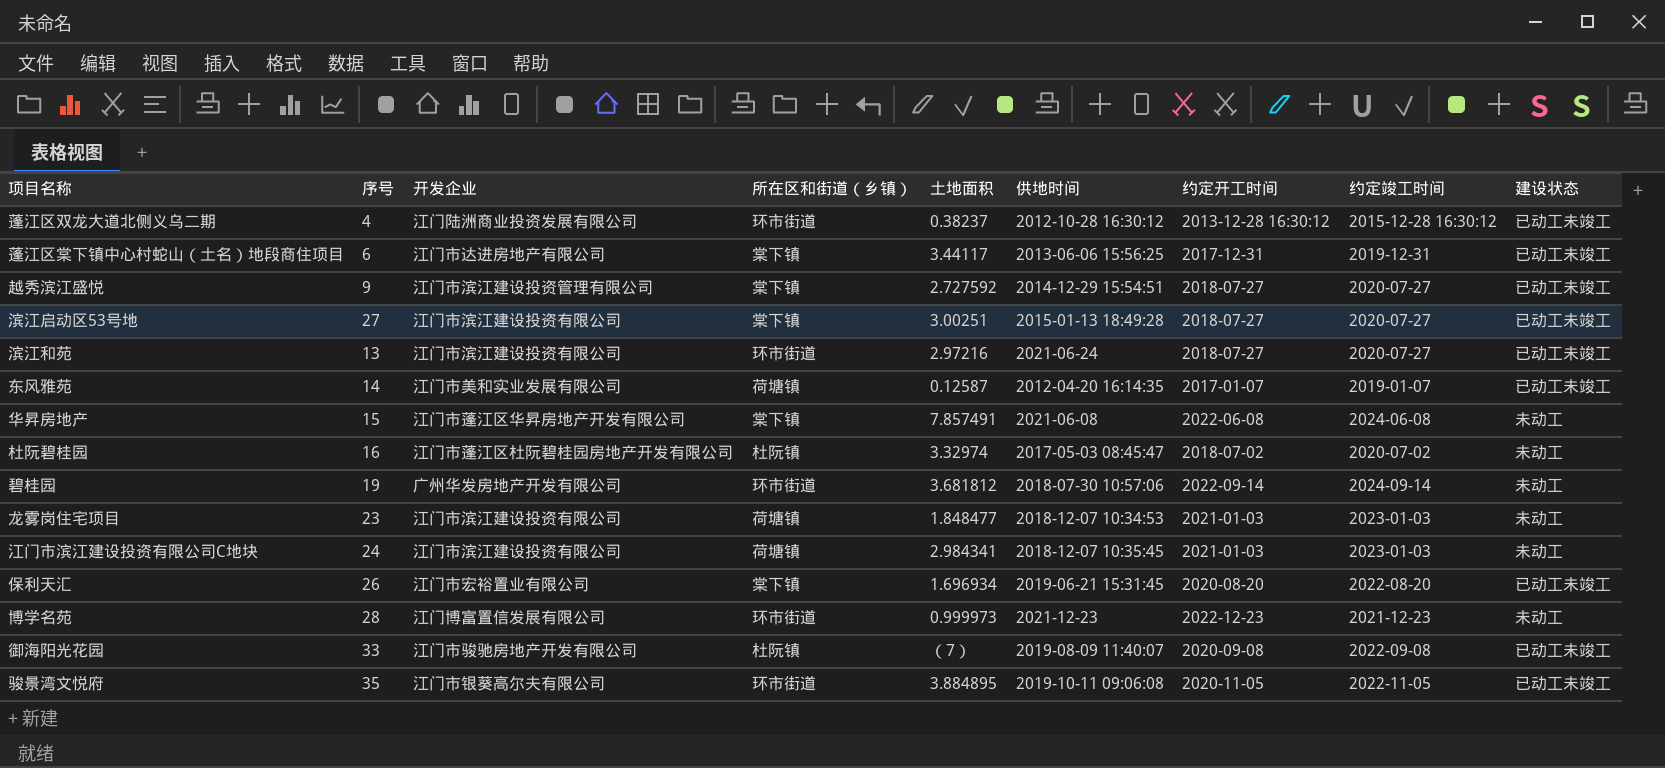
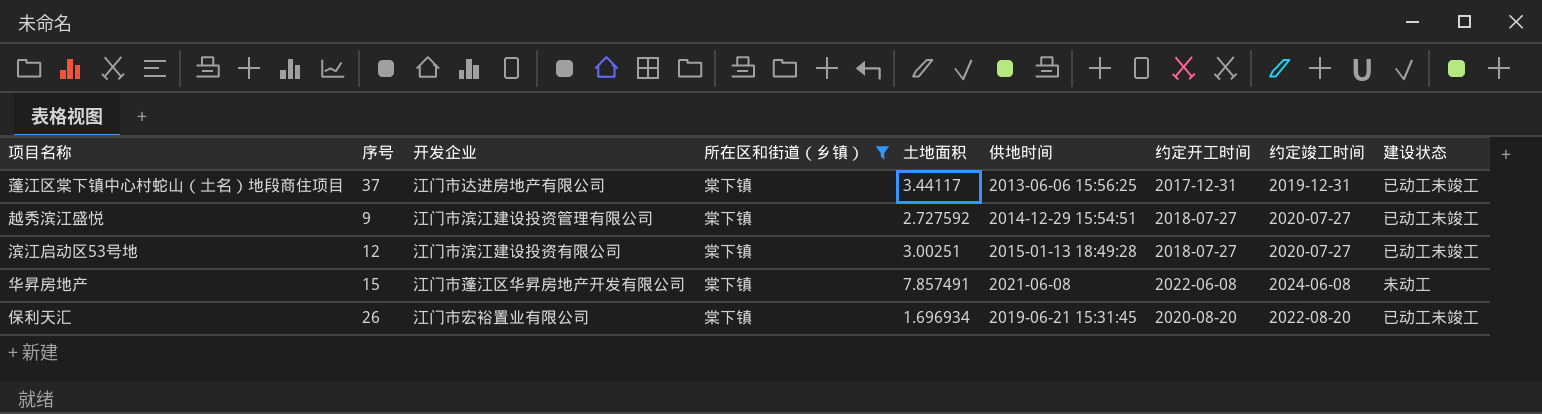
filter: none -> 所在区和街道（乡镇） = 棠下镇
蓬江区棠下镇中心村蛇山（土名）地段商住项目 | 序号: 6 -> 37
滨江启动区53号地 | 序号: 27 -> 12

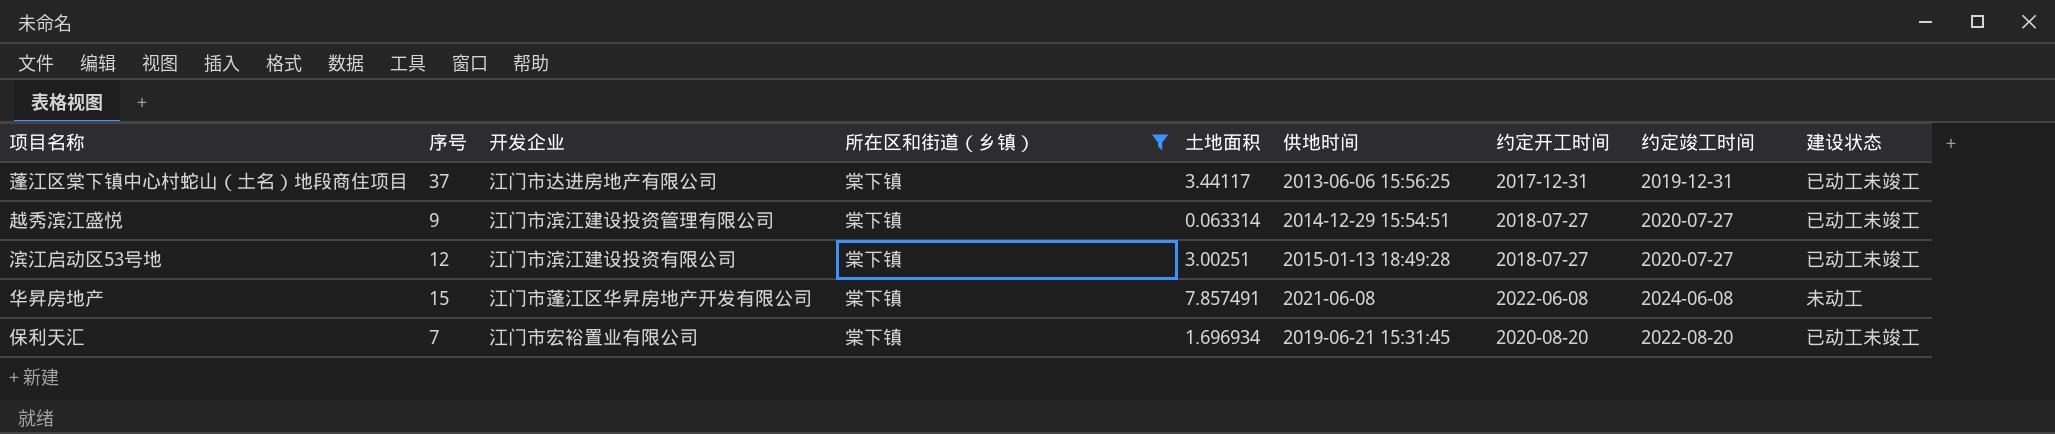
越秀滨江盛悦 | 土地面积: 2.727592 -> 0.063314
保利天汇 | 序号: 26 -> 7

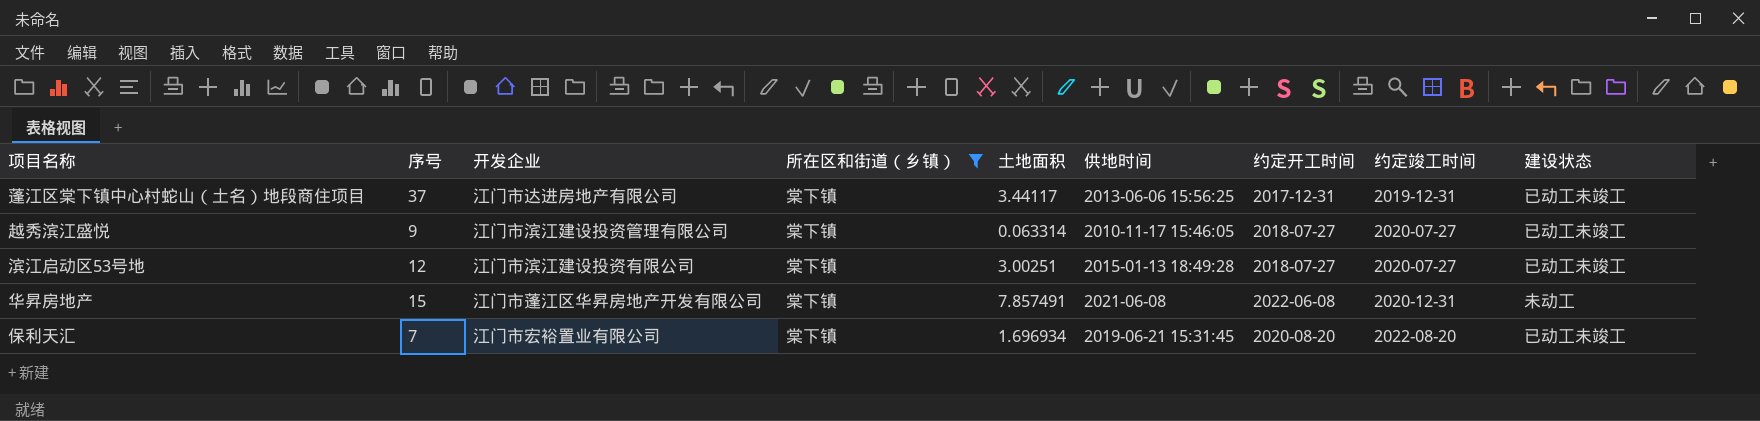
越秀滨江盛悦 | 供地时间: 2014-12-29 15:54:51 -> 2010-11-17 15:46:05
华昇房地产 | 约定竣工时间: 2024-06-08 -> 2020-12-31

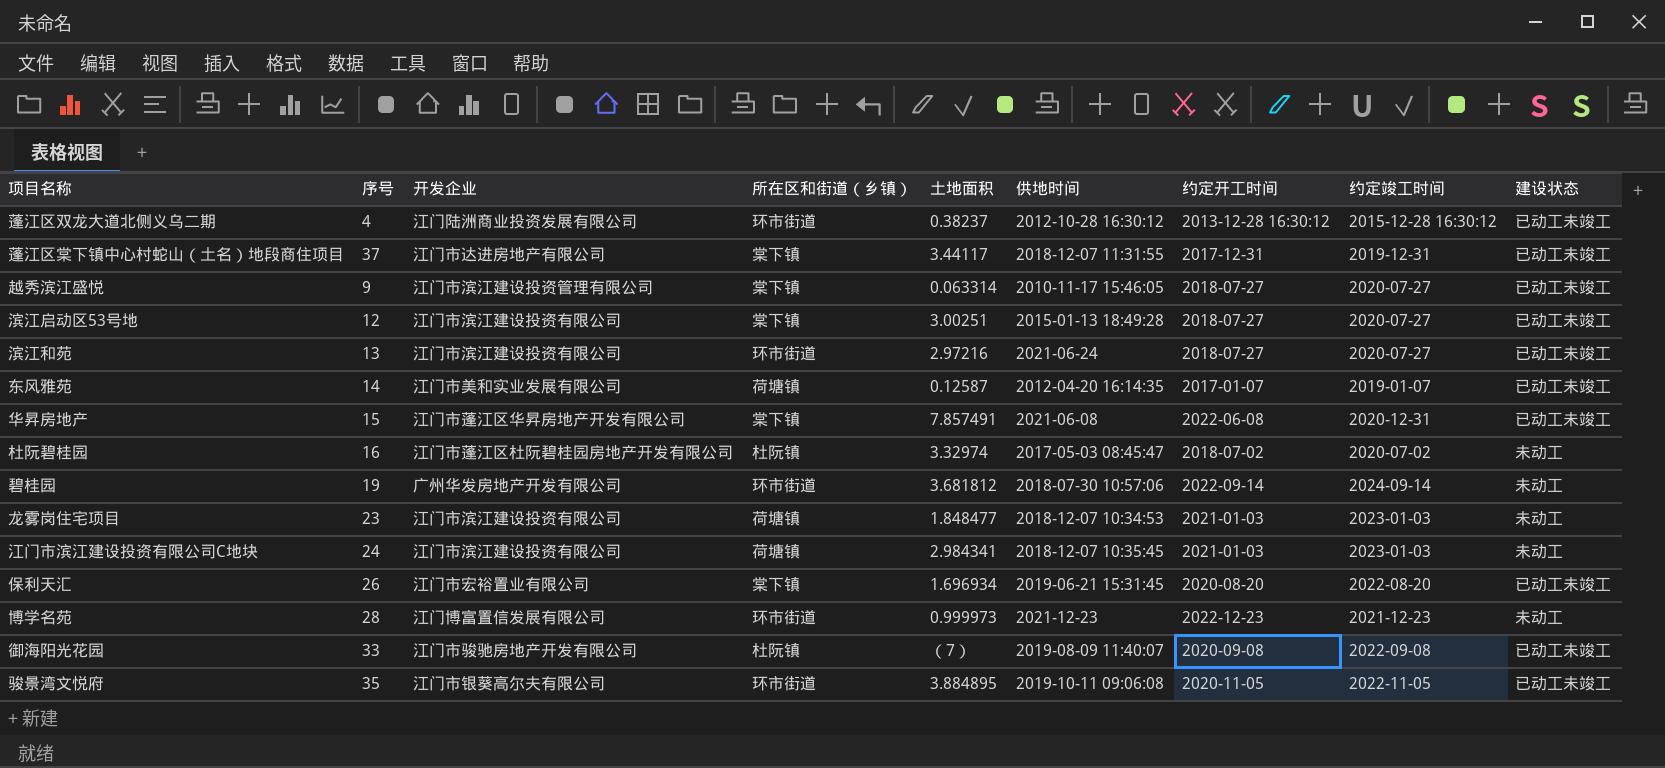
filter: 所在区和街道（乡镇） = 棠下镇 -> none
蓬江区棠下镇中心村蛇山（土名）地段商住项目 | 供地时间: 2013-06-06 15:56:25 -> 2018-12-07 11:31:55
华昇房地产 | 建设状态: 未动工 -> 已动工未竣工
保利天汇 | 序号: 7 -> 26

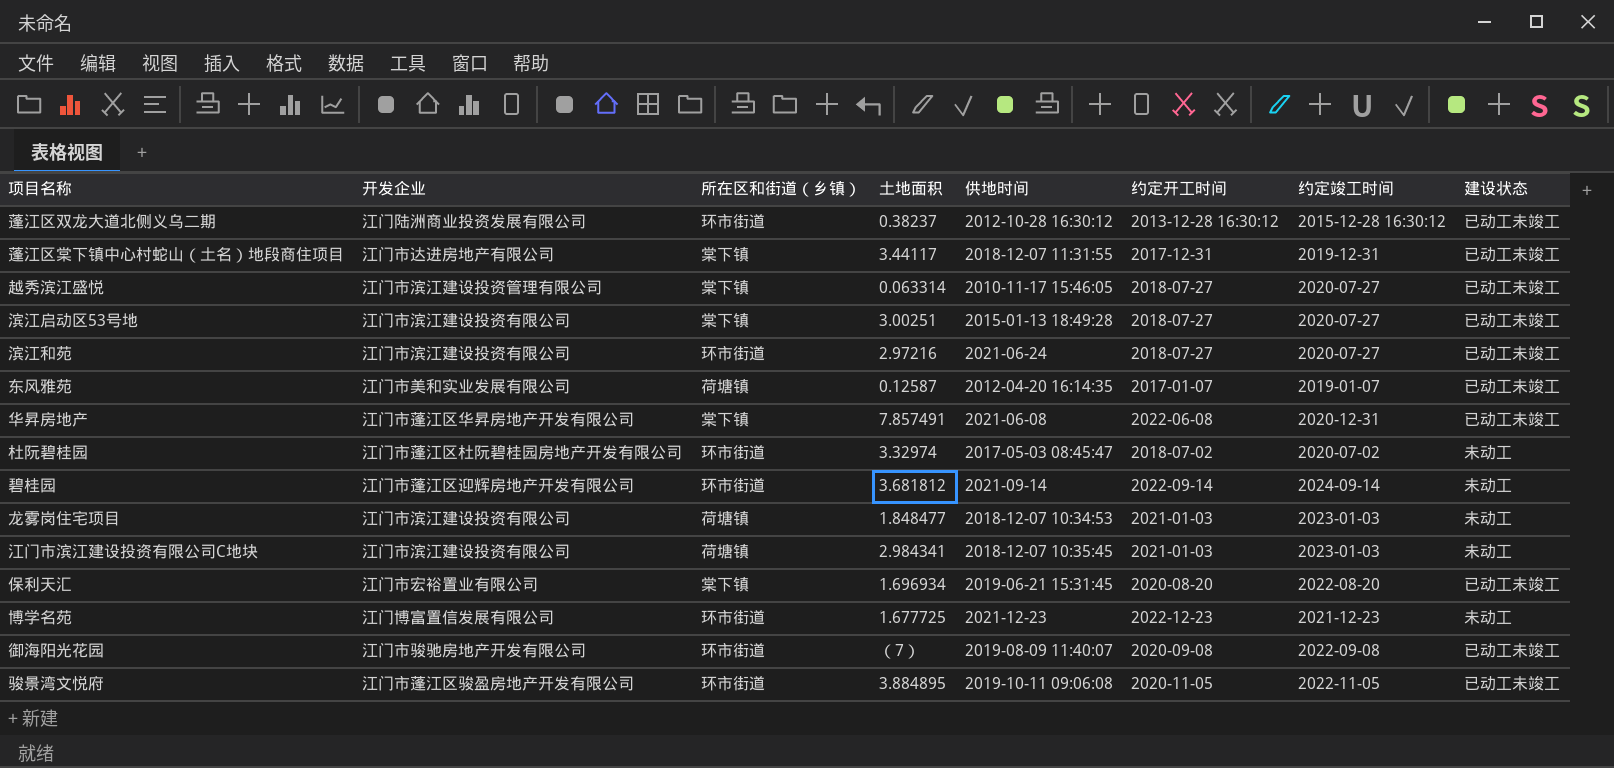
column 序号 | position: 2 -> none
杜阮碧桂园 | 所在区和街道（乡镇）: 杜阮镇 -> 环市街道
碧桂园 | 开发企业: 广州华发房地产开发有限公司 -> 江门市蓬江区迎辉房地产开发有限公司
碧桂园 | 供地时间: 2018-07-30 10:57:06 -> 2021-09-14
博学名苑 | 土地面积: 0.999973 -> 1.677725
御海阳光花园 | 所在区和街道（乡镇）: 杜阮镇 -> 环市街道
骏景湾文悦府 | 开发企业: 江门市银葵高尔夫有限公司 -> 江门市蓬江区骏盈房地产开发有限公司

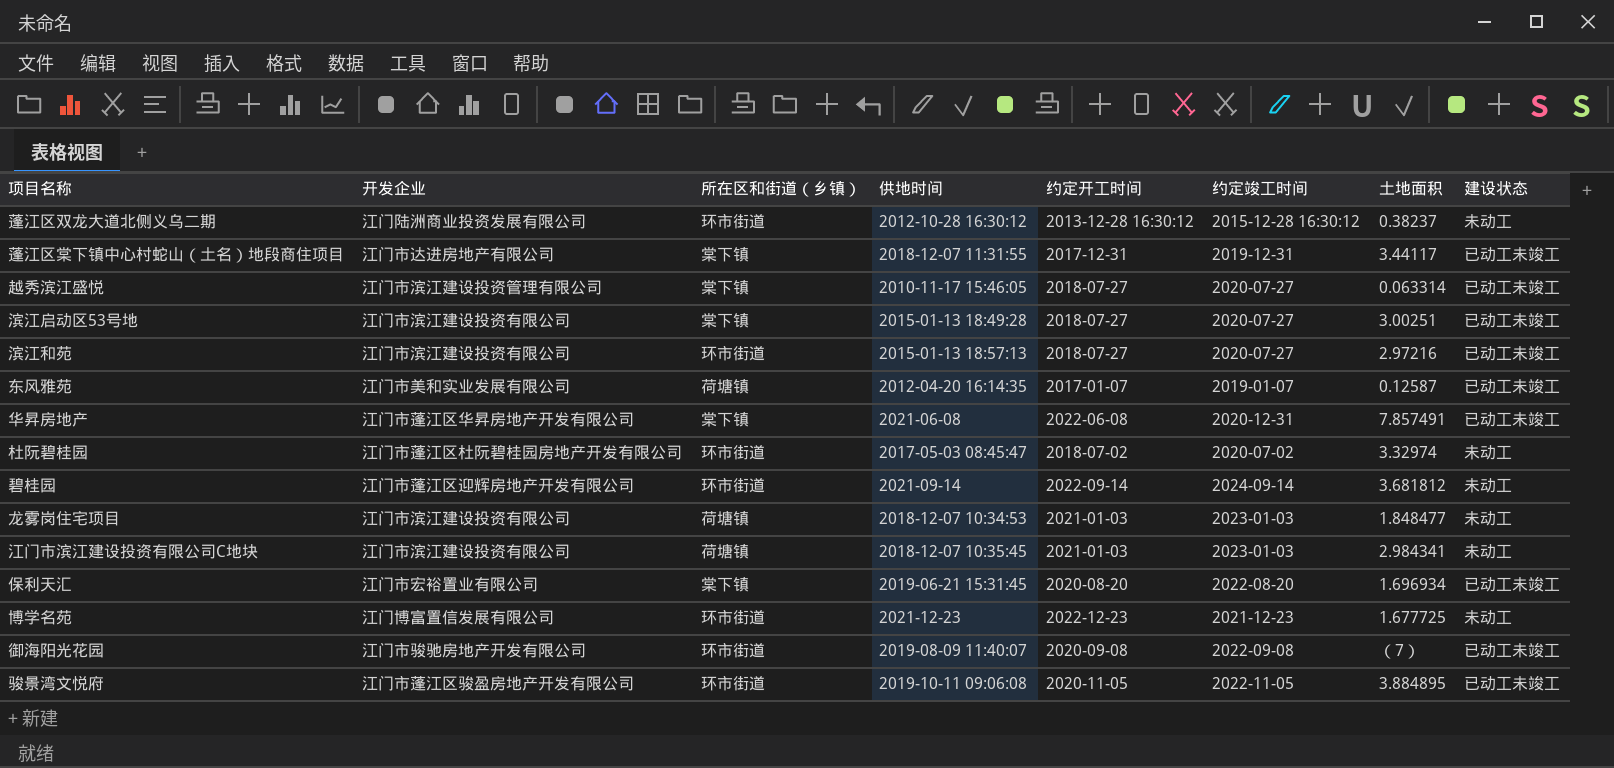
column 土地面积 | position: 4 -> 7
蓬江区双龙大道北侧义乌二期 | 建设状态: 已动工未竣工 -> 未动工
滨江和苑 | 供地时间: 2021-06-24 -> 2015-01-13 18:57:13

